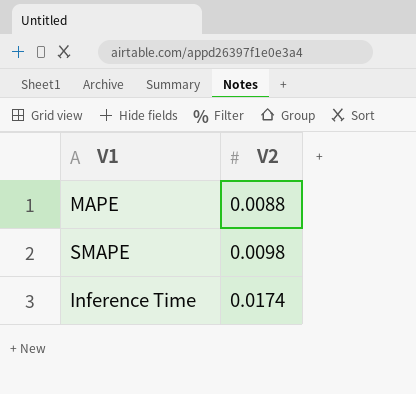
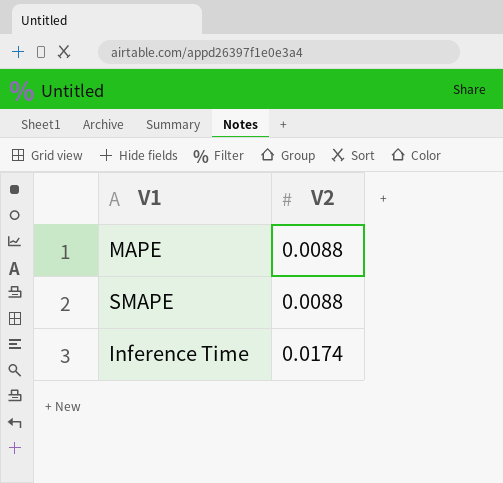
SMAPE | V2: 0.0098 -> 0.0088

